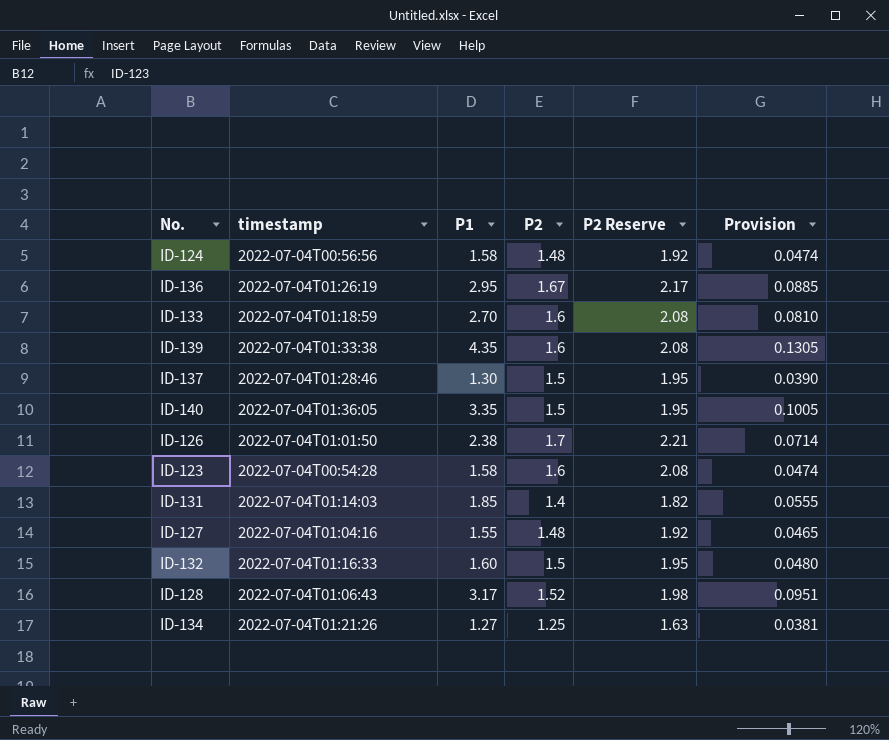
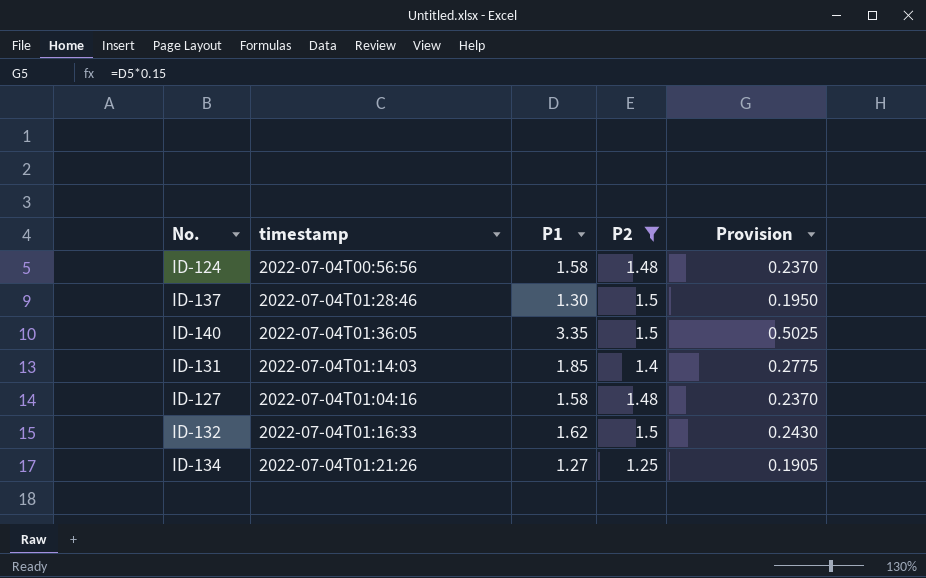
filter: none -> P2 <= 1.5
column P2 Reserve | formula: [P2] * 1.3 -> none
column Provision | formula: [P1] * 0.03 -> [P1] * 0.15
ID-127 | P1: 1.55 -> 1.58
ID-132 | P1: 1.60 -> 1.62

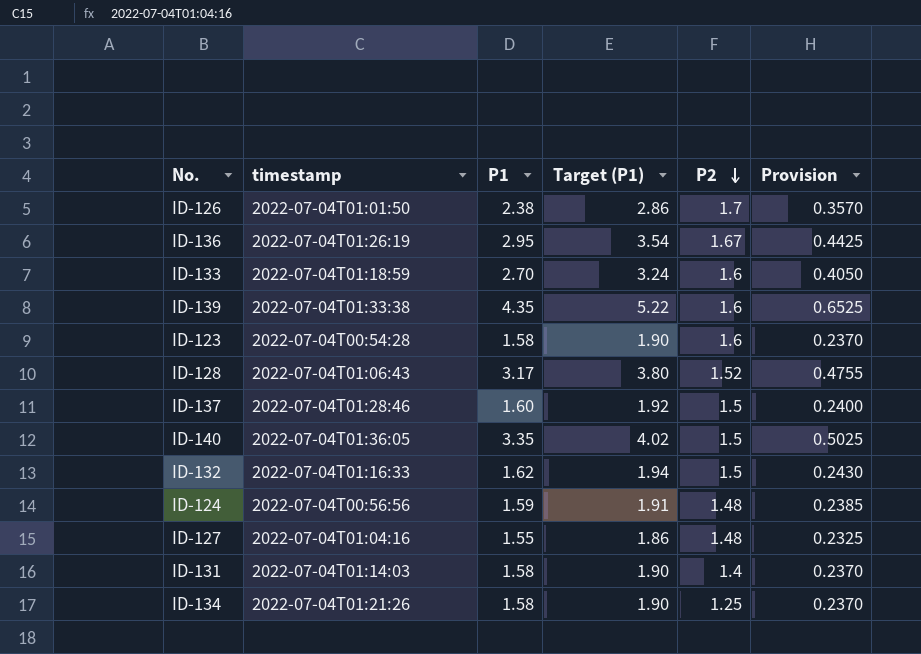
filter: P2 <= 1.5 -> none
row order: none -> P2 descending
column Target (P1) | formula: none -> [P1] * 1.2
ID-137 | P1: 1.30 -> 1.60
ID-137 | Provision: 0.1950 -> 0.2400
ID-124 | P1: 1.58 -> 1.59
ID-124 | Provision: 0.2370 -> 0.2385
ID-127 | P1: 1.58 -> 1.55
ID-127 | Provision: 0.2370 -> 0.2325
ID-131 | P1: 1.85 -> 1.58
ID-131 | Provision: 0.2775 -> 0.2370
ID-134 | P1: 1.27 -> 1.58
ID-134 | Provision: 0.1905 -> 0.2370

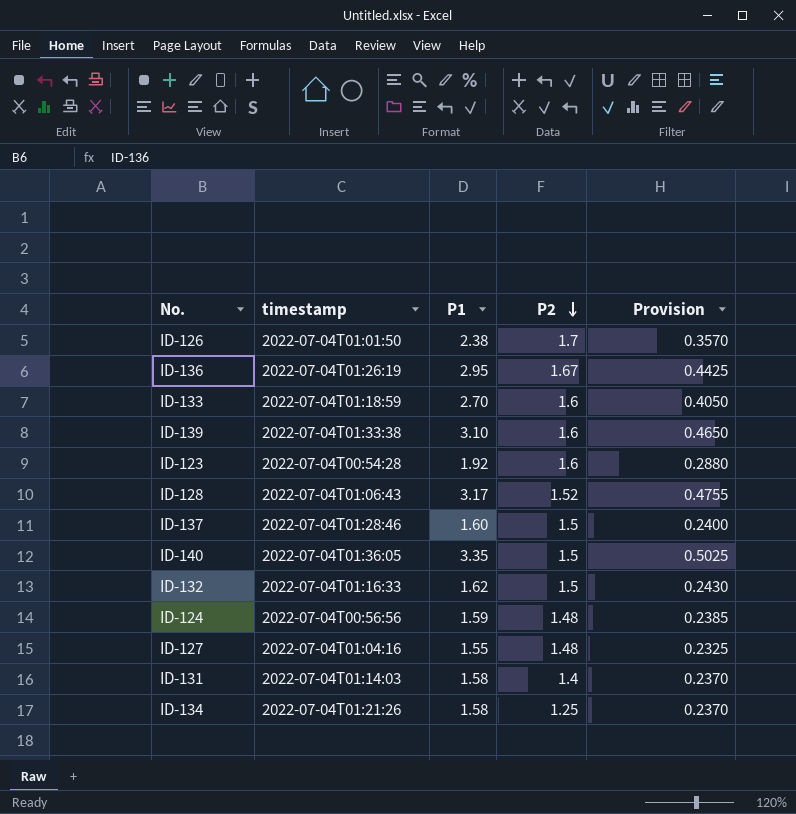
column Target (P1) | formula: [P1] * 1.2 -> none
ID-139 | P1: 4.35 -> 3.10
ID-139 | Provision: 0.6525 -> 0.4650
ID-123 | P1: 1.58 -> 1.92
ID-123 | Provision: 0.2370 -> 0.2880

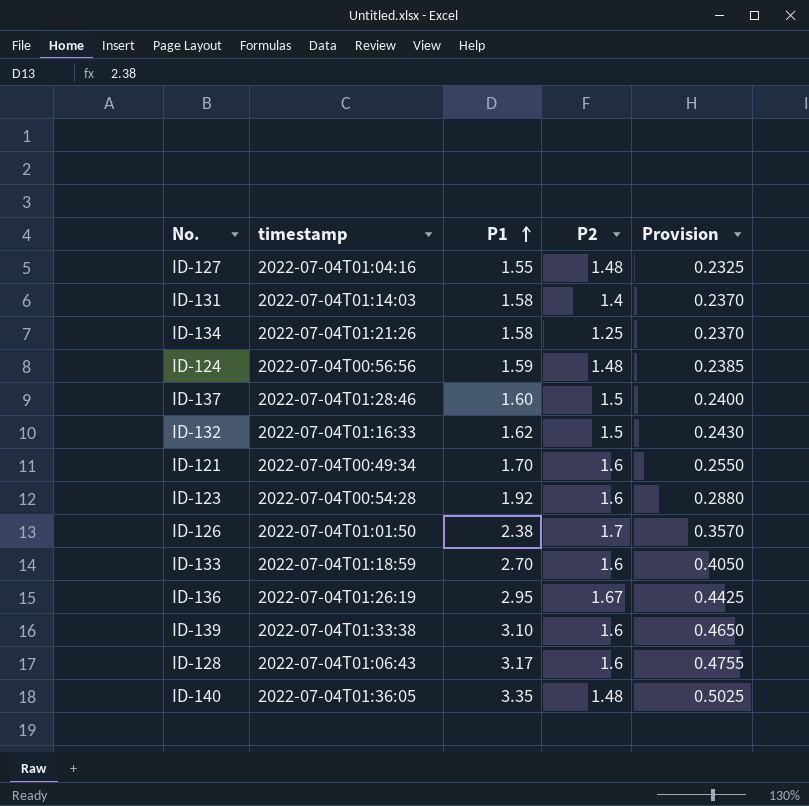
row order: P2 descending -> P1 ascending
row ID-121: none -> 2022-07-04T00:49:34 | 1.70 | 1.6 | 0.2550
ID-128 | P2: 1.52 -> 1.6
ID-140 | P2: 1.5 -> 1.48

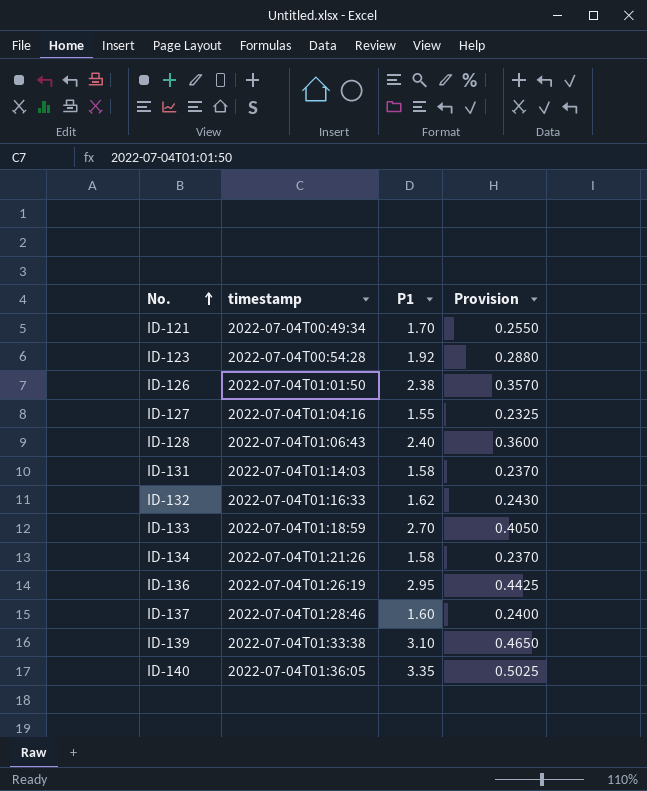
row order: P1 ascending -> No. ascending
column P2 | position: 4 -> none
row ID-124: 2022-07-04T00:56:56 | 1.59 | 1.48 | 0.2385 -> none
ID-128 | P1: 3.17 -> 2.40
ID-128 | Provision: 0.4755 -> 0.3600

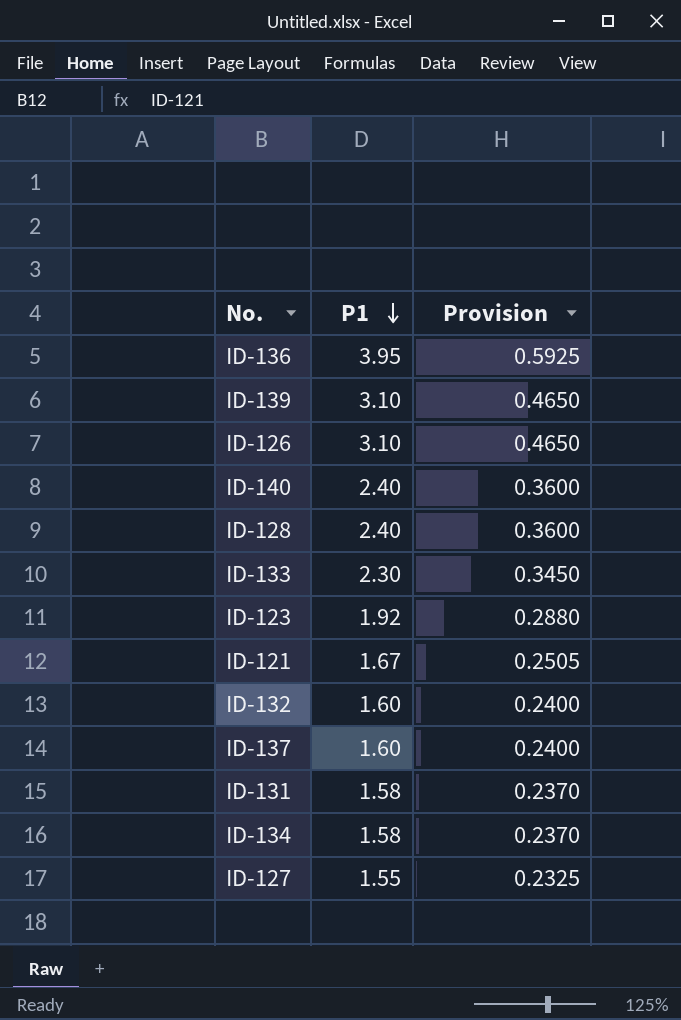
row order: No. ascending -> P1 descending
column timestamp | position: 2 -> none
ID-136 | P1: 2.95 -> 3.95
ID-136 | Provision: 0.4425 -> 0.5925
ID-126 | P1: 2.38 -> 3.10
ID-126 | Provision: 0.3570 -> 0.4650
ID-140 | P1: 3.35 -> 2.40
ID-140 | Provision: 0.5025 -> 0.3600
ID-133 | P1: 2.70 -> 2.30
ID-133 | Provision: 0.4050 -> 0.3450
ID-121 | P1: 1.70 -> 1.67
ID-121 | Provision: 0.2550 -> 0.2505
ID-132 | P1: 1.62 -> 1.60
ID-132 | Provision: 0.2430 -> 0.2400

